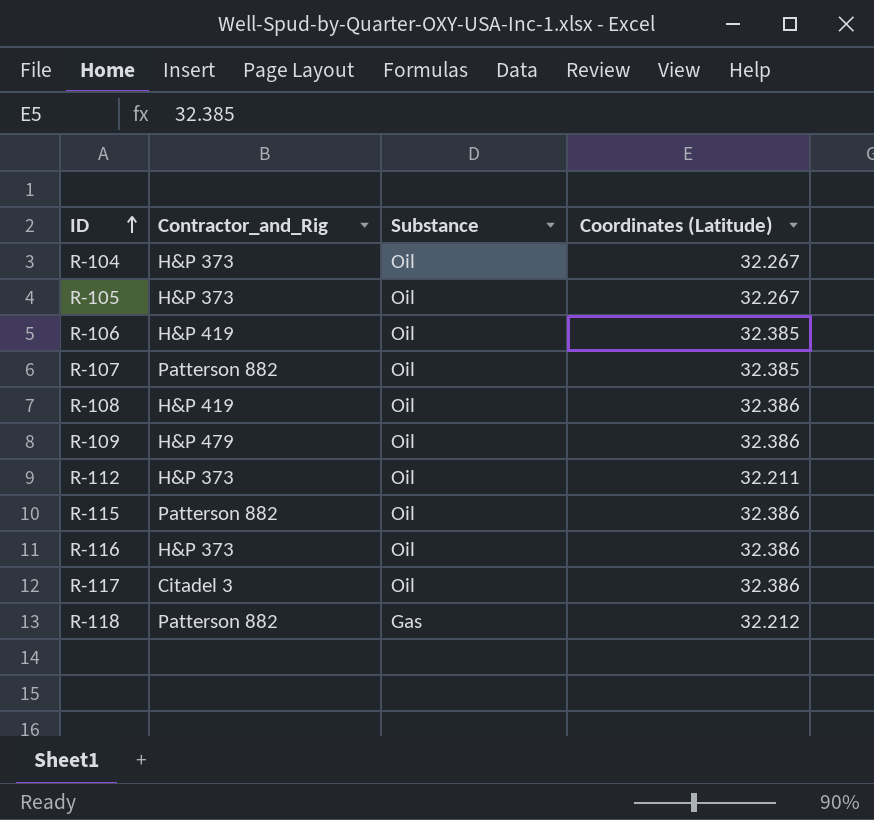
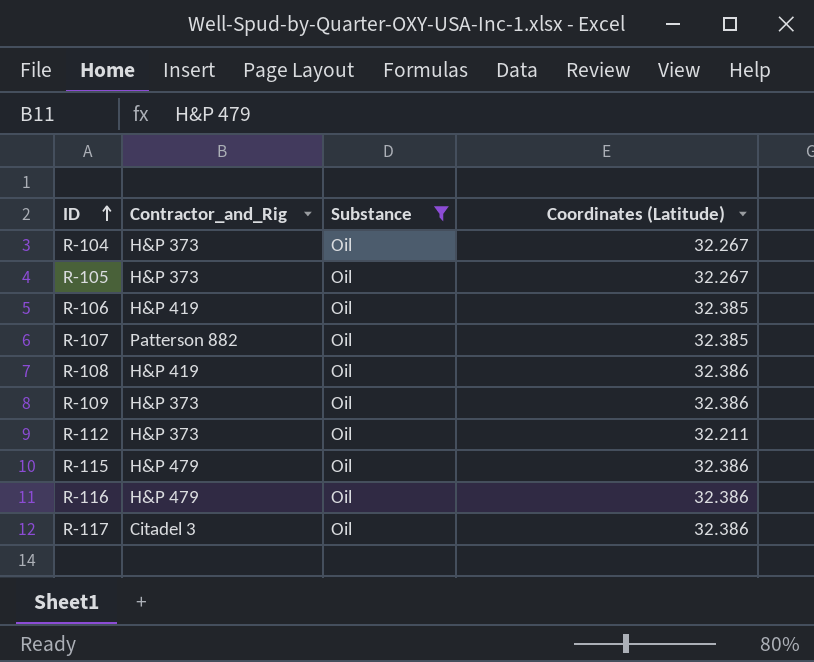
filter: none -> Substance = Oil
R-109 | Contractor_and_Rig: H&P 479 -> H&P 373
R-115 | Contractor_and_Rig: Patterson 882 -> H&P 479
R-116 | Contractor_and_Rig: H&P 373 -> H&P 479

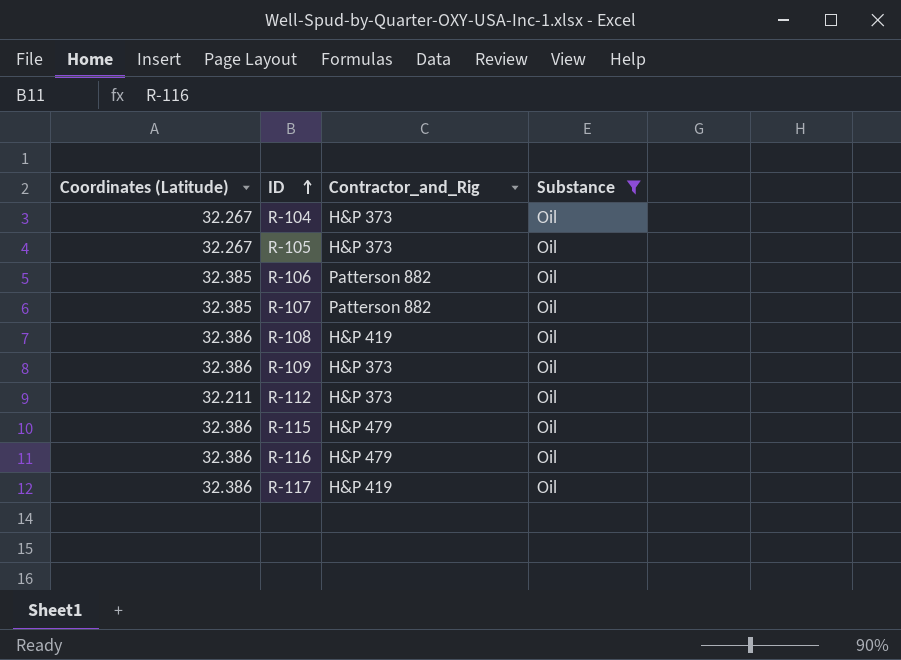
column Coordinates (Latitude) | position: 4 -> 1
R-106 | Contractor_and_Rig: H&P 419 -> Patterson 882
R-117 | Contractor_and_Rig: Citadel 3 -> H&P 419

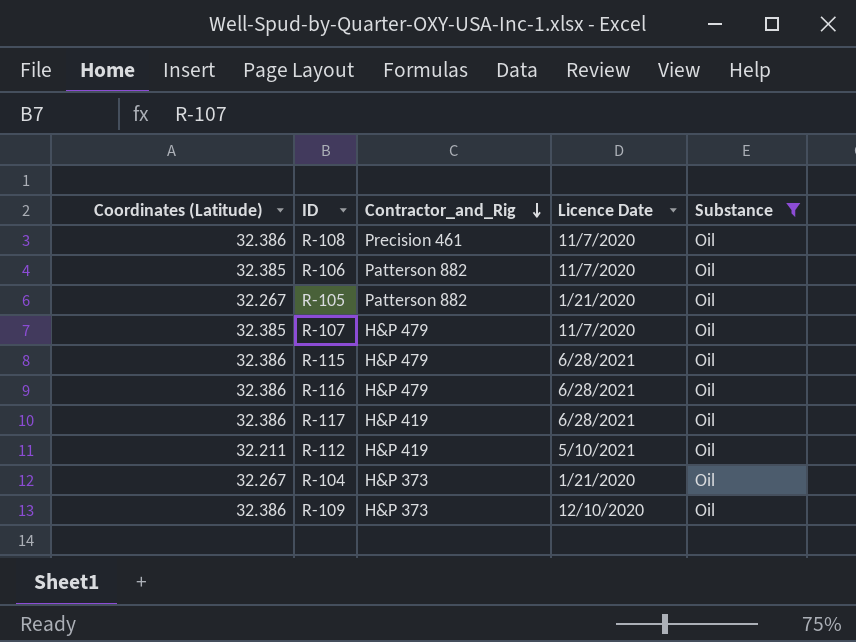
row order: ID ascending -> Contractor_and_Rig descending
column Licence Date | position: none -> 4
R-108 | Contractor_and_Rig: H&P 419 -> Precision 461
R-105 | Contractor_and_Rig: H&P 373 -> Patterson 882
R-107 | Contractor_and_Rig: Patterson 882 -> H&P 479
R-112 | Contractor_and_Rig: H&P 373 -> H&P 419

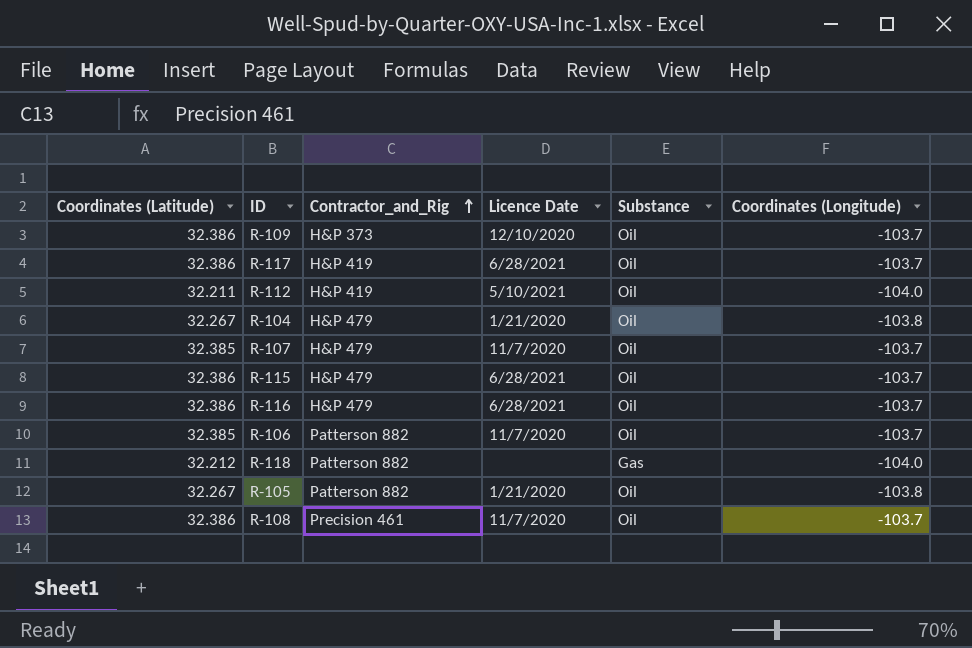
filter: Substance = Oil -> none
row order: Contractor_and_Rig descending -> Contractor_and_Rig ascending
column Coordinates (Longitude) | position: none -> 6
R-104 | Contractor_and_Rig: H&P 373 -> H&P 479

